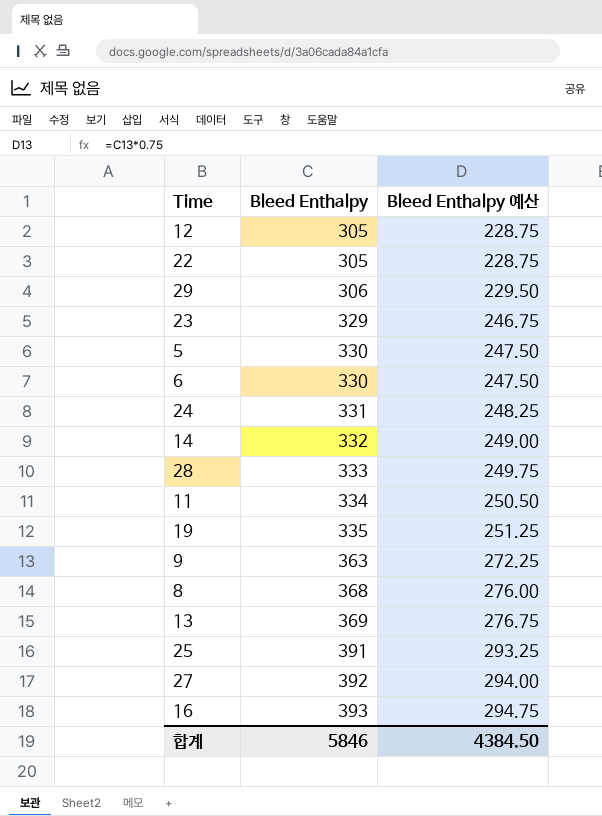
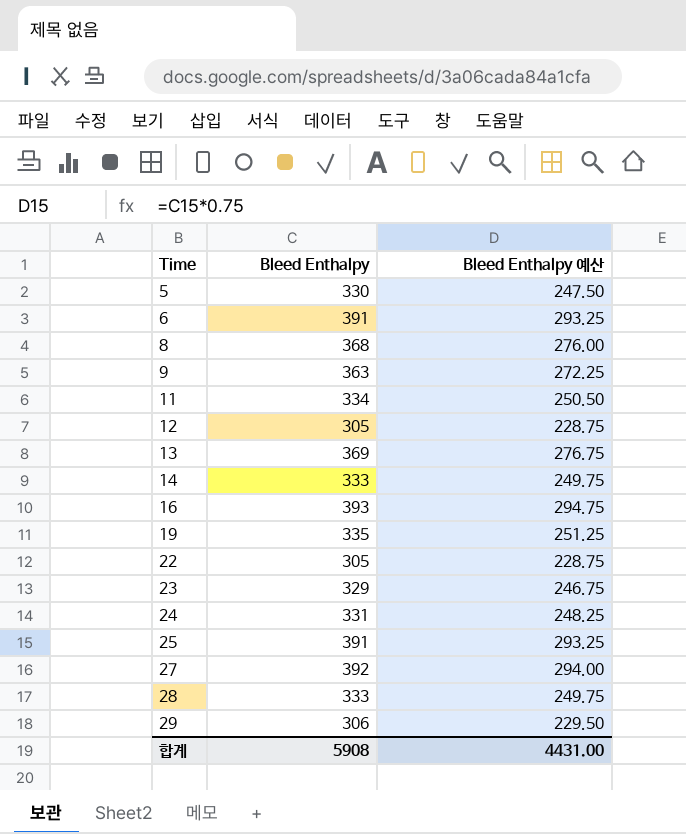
row order: Bleed Enthalpy ascending -> Time ascending
6 | Bleed Enthalpy: 330 -> 391
6 | Bleed Enthalpy 예산: 247.50 -> 293.25
14 | Bleed Enthalpy: 332 -> 333
14 | Bleed Enthalpy 예산: 249.00 -> 249.75
합계 | Bleed Enthalpy: 5846 -> 5908
합계 | Bleed Enthalpy 예산: 4384.50 -> 4431.00

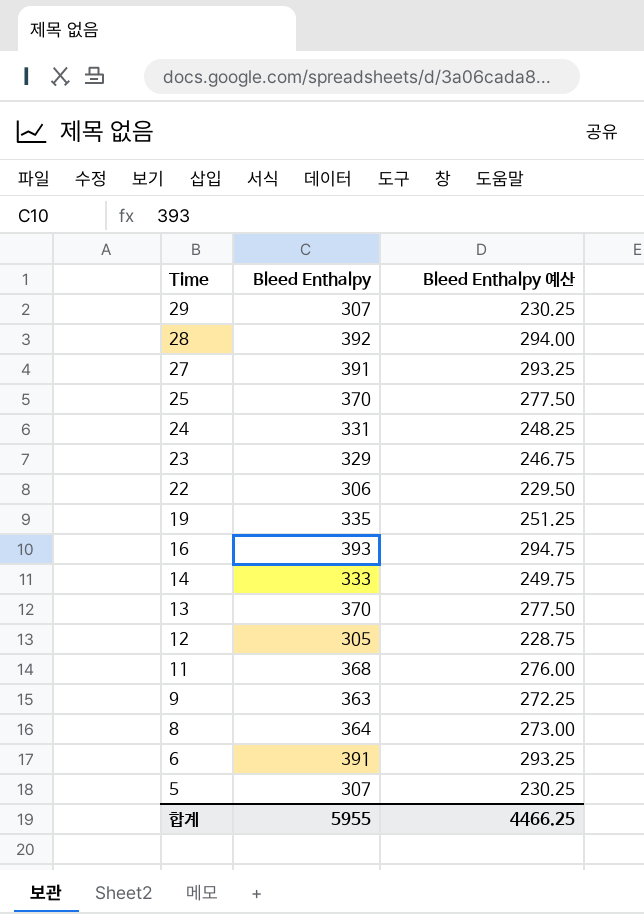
row order: Time ascending -> Time descending
29 | Bleed Enthalpy: 306 -> 307
29 | Bleed Enthalpy 예산: 229.50 -> 230.25
28 | Bleed Enthalpy: 333 -> 392
28 | Bleed Enthalpy 예산: 249.75 -> 294.00
27 | Bleed Enthalpy: 392 -> 391
27 | Bleed Enthalpy 예산: 294.00 -> 293.25
25 | Bleed Enthalpy: 391 -> 370
25 | Bleed Enthalpy 예산: 293.25 -> 277.50
22 | Bleed Enthalpy: 305 -> 306
22 | Bleed Enthalpy 예산: 228.75 -> 229.50
13 | Bleed Enthalpy: 369 -> 370
13 | Bleed Enthalpy 예산: 276.75 -> 277.50
11 | Bleed Enthalpy: 334 -> 368
11 | Bleed Enthalpy 예산: 250.50 -> 276.00
8 | Bleed Enthalpy: 368 -> 364
8 | Bleed Enthalpy 예산: 276.00 -> 273.00
5 | Bleed Enthalpy: 330 -> 307
5 | Bleed Enthalpy 예산: 247.50 -> 230.25
합계 | Bleed Enthalpy: 5908 -> 5955
합계 | Bleed Enthalpy 예산: 4431.00 -> 4466.25

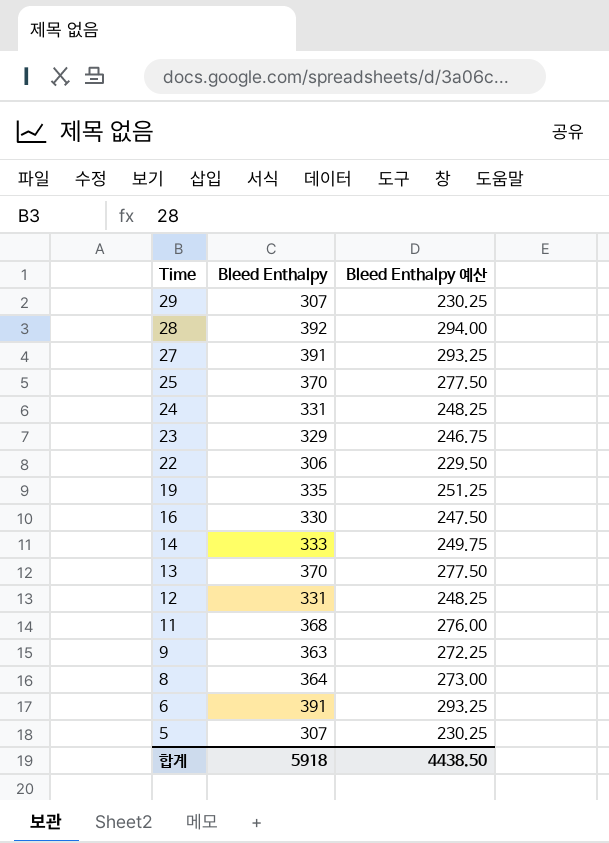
16 | Bleed Enthalpy: 393 -> 330
16 | Bleed Enthalpy 예산: 294.75 -> 247.50
12 | Bleed Enthalpy: 305 -> 331
12 | Bleed Enthalpy 예산: 228.75 -> 248.25
합계 | Bleed Enthalpy: 5955 -> 5918
합계 | Bleed Enthalpy 예산: 4466.25 -> 4438.50

